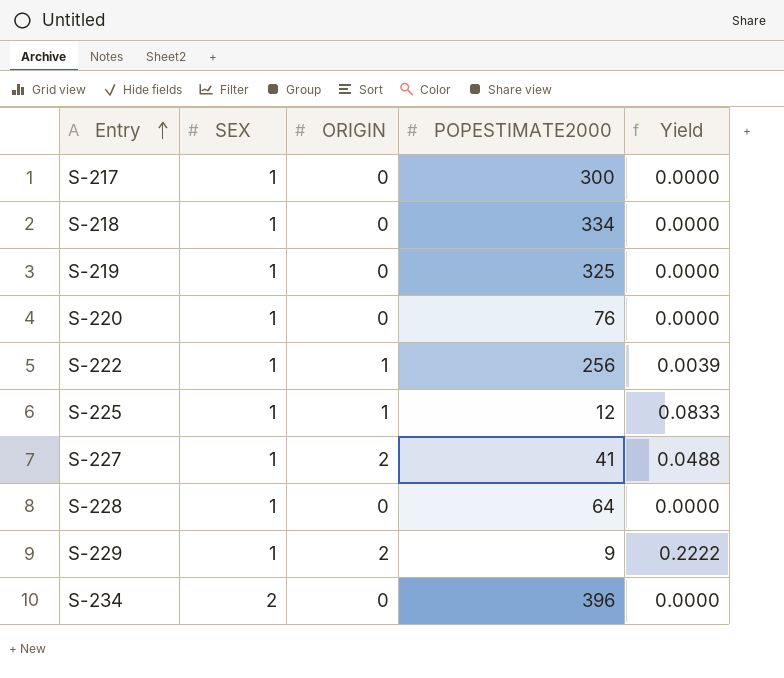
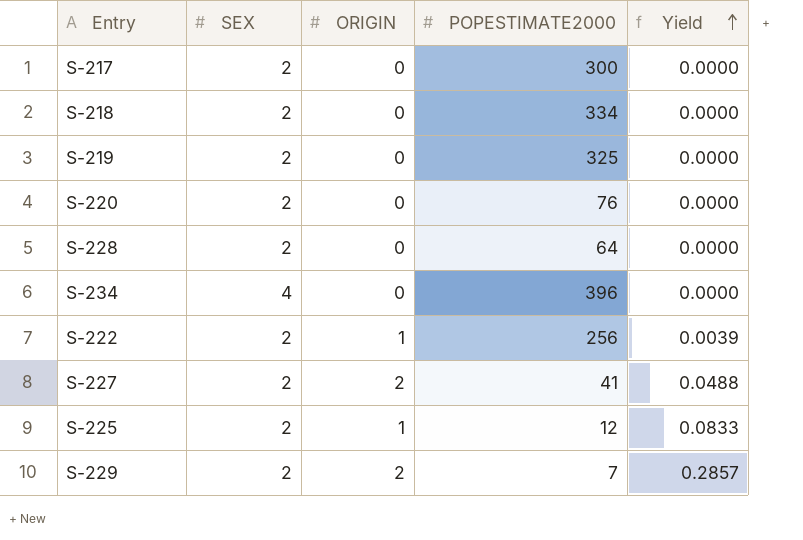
row order: Entry ascending -> Yield ascending
S-217 | SEX: 1 -> 2
S-218 | SEX: 1 -> 2
S-219 | SEX: 1 -> 2
S-220 | SEX: 1 -> 2
S-228 | SEX: 1 -> 2
S-234 | SEX: 2 -> 4
S-222 | SEX: 1 -> 2
S-227 | SEX: 1 -> 2
S-225 | SEX: 1 -> 2
S-229 | SEX: 1 -> 2
S-229 | POPESTIMATE2000: 9 -> 7
S-229 | Yield: 0.2222 -> 0.2857

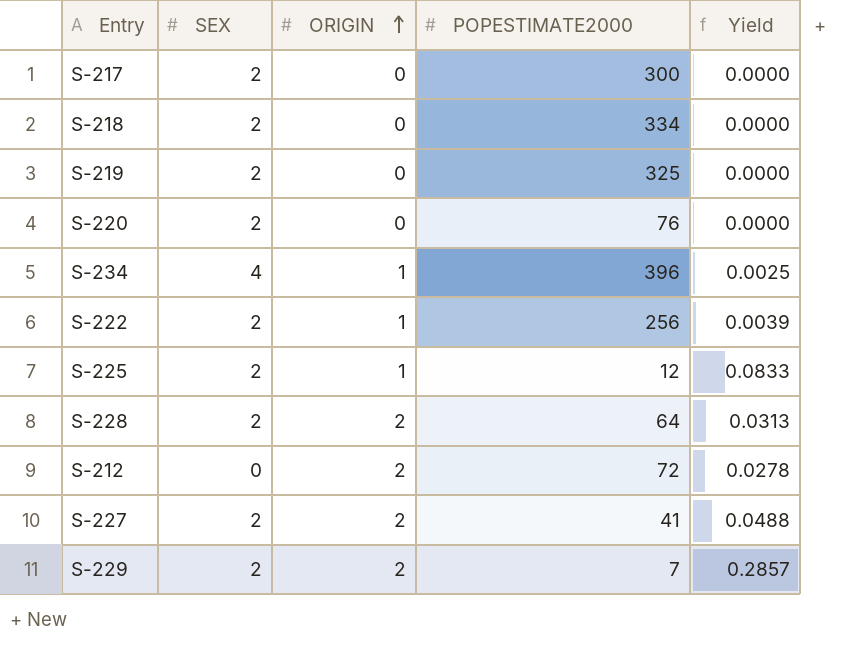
row order: Yield ascending -> ORIGIN ascending
S-234 | ORIGIN: 0 -> 1
S-234 | Yield: 0.0000 -> 0.0025
S-228 | ORIGIN: 0 -> 2
S-228 | Yield: 0.0000 -> 0.0313
row S-212: none -> 0 | 2 | 72 | 0.0278

